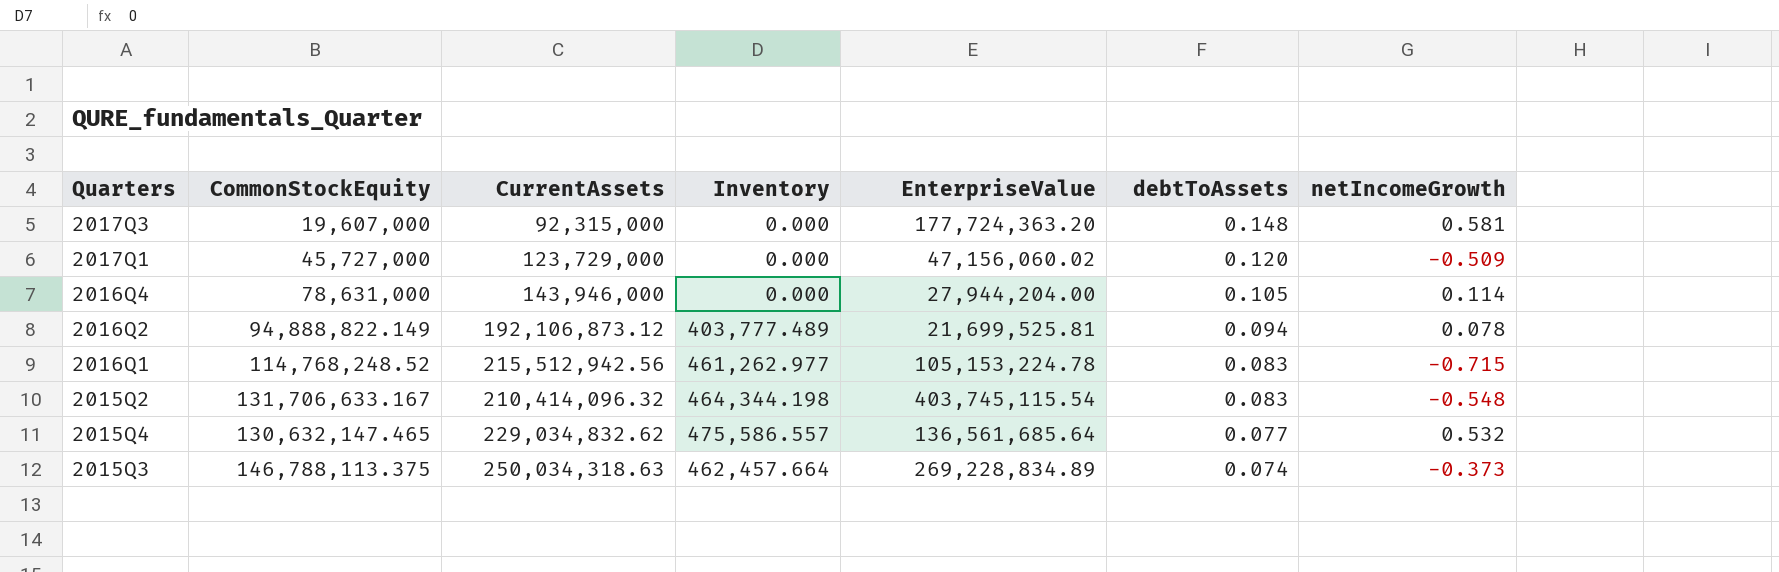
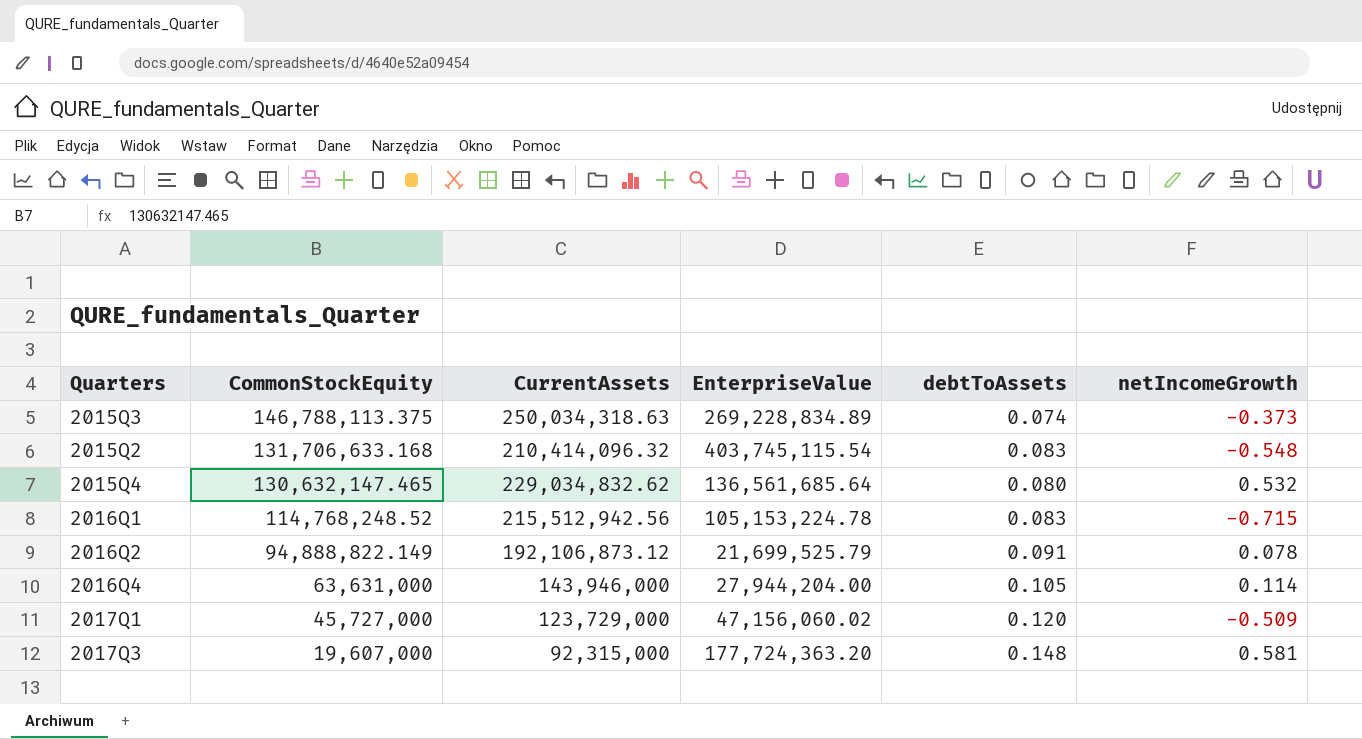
row order: debtToAssets descending -> CommonStockEquity descending
column Inventory | position: 4 -> none
2015Q2 | CommonStockEquity: 131,706,633.167 -> 131,706,633.168
2015Q4 | debtToAssets: 0.077 -> 0.080
2016Q2 | EnterpriseValue: 21,699,525.81 -> 21,699,525.79
2016Q2 | debtToAssets: 0.094 -> 0.091
2016Q4 | CommonStockEquity: 78,631,000 -> 63,631,000

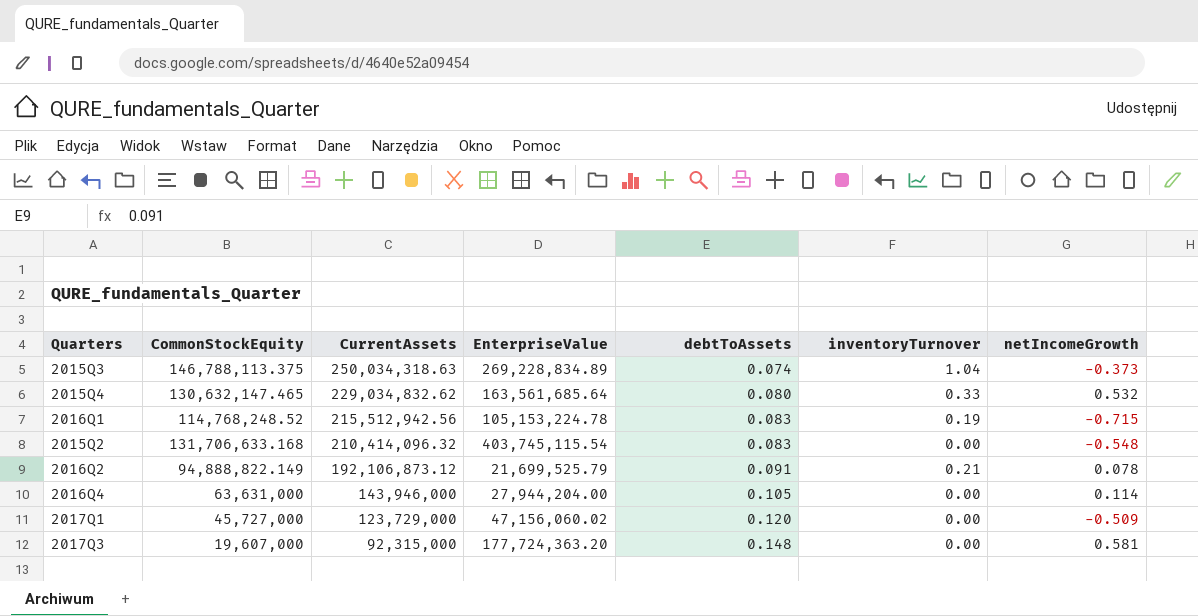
row order: CommonStockEquity descending -> CurrentAssets descending
column inventoryTurnover | position: none -> 6
2015Q4 | EnterpriseValue: 136,561,685.64 -> 163,561,685.64

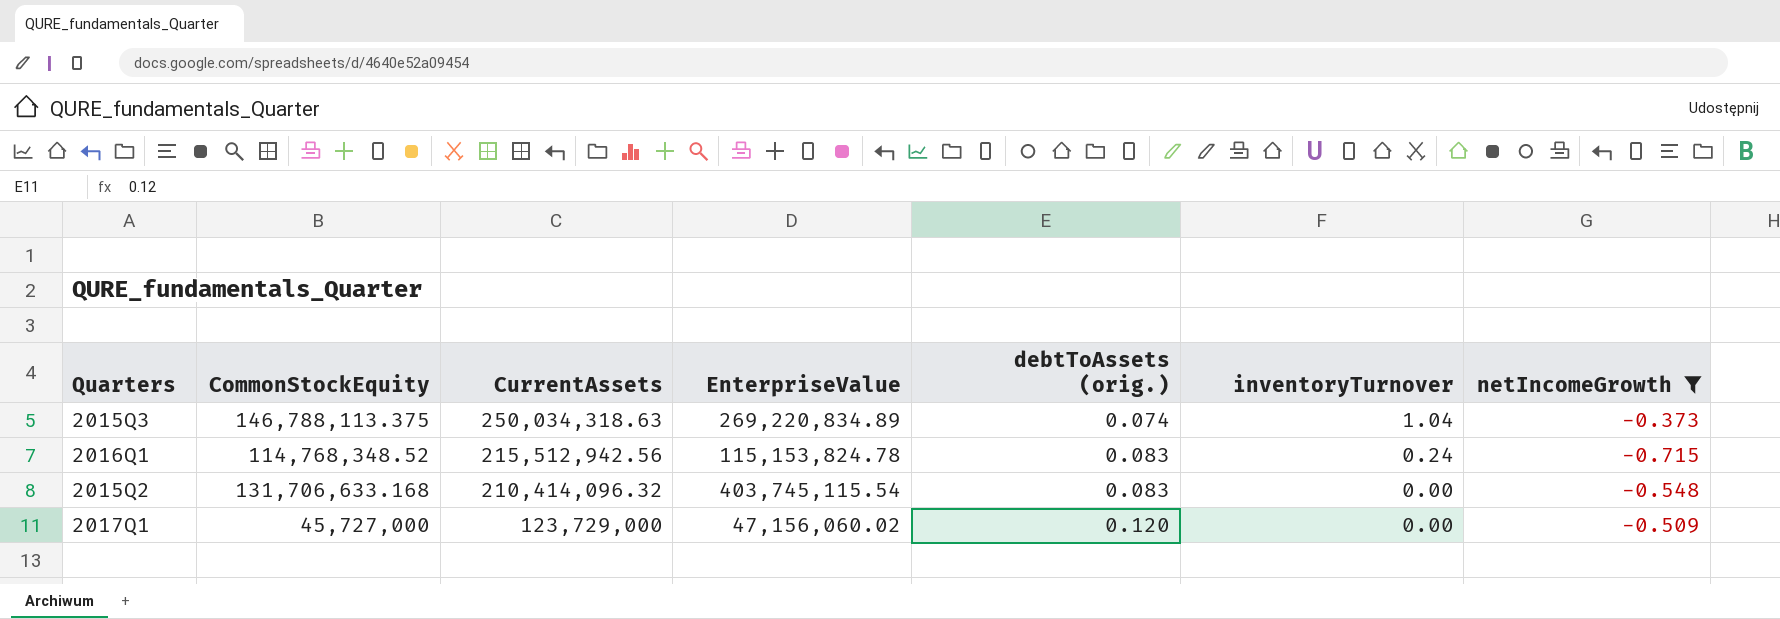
filter: none -> netIncomeGrowth <= -0.373
column name: debtToAssets -> debtToAssets (orig.)
2015Q3 | EnterpriseValue: 269,228,834.89 -> 269,220,834.89
2016Q1 | CommonStockEquity: 114,768,248.52 -> 114,768,348.52
2016Q1 | EnterpriseValue: 105,153,224.78 -> 115,153,824.78
2016Q1 | inventoryTurnover: 0.19 -> 0.24

